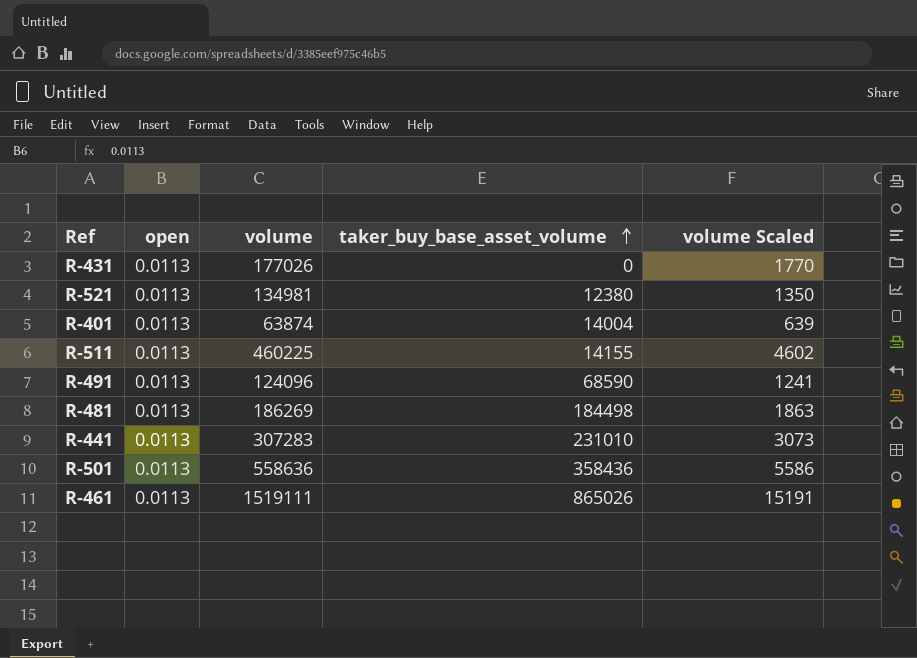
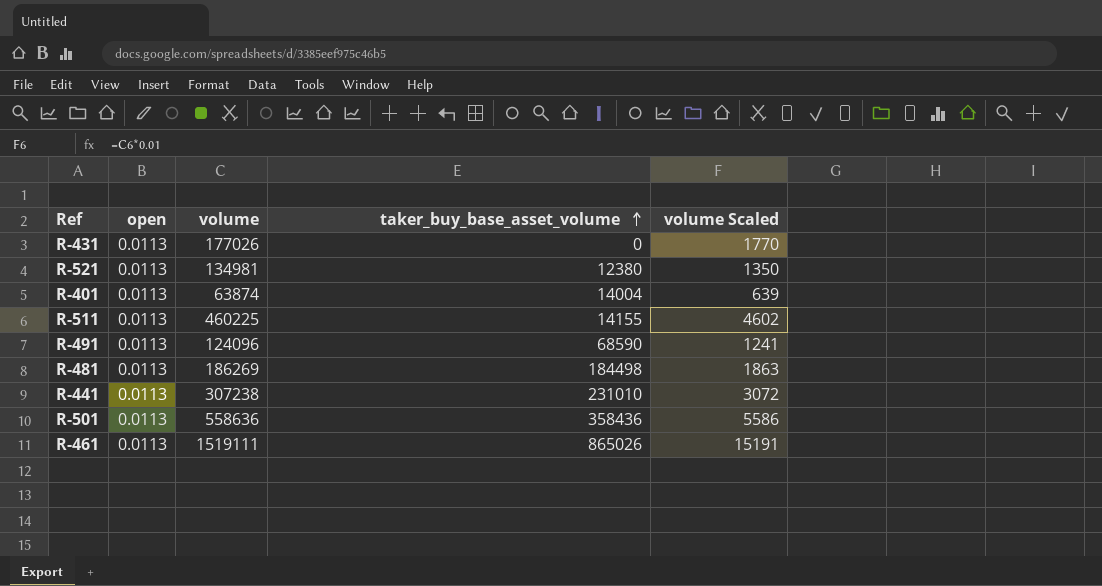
R-441 | volume: 307283 -> 307238
R-441 | volume Scaled: 3073 -> 3072

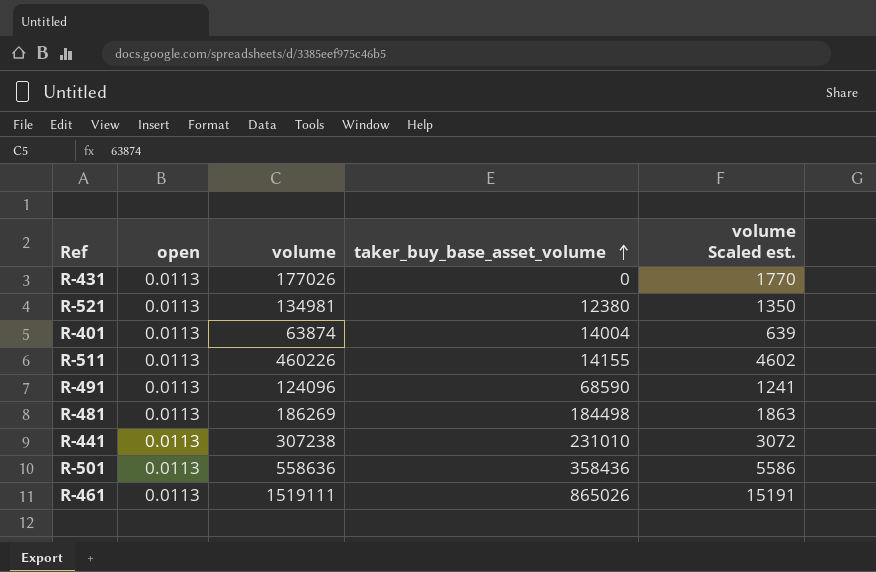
column name: volume Scaled -> volume Scaled est.
R-511 | volume: 460225 -> 460226

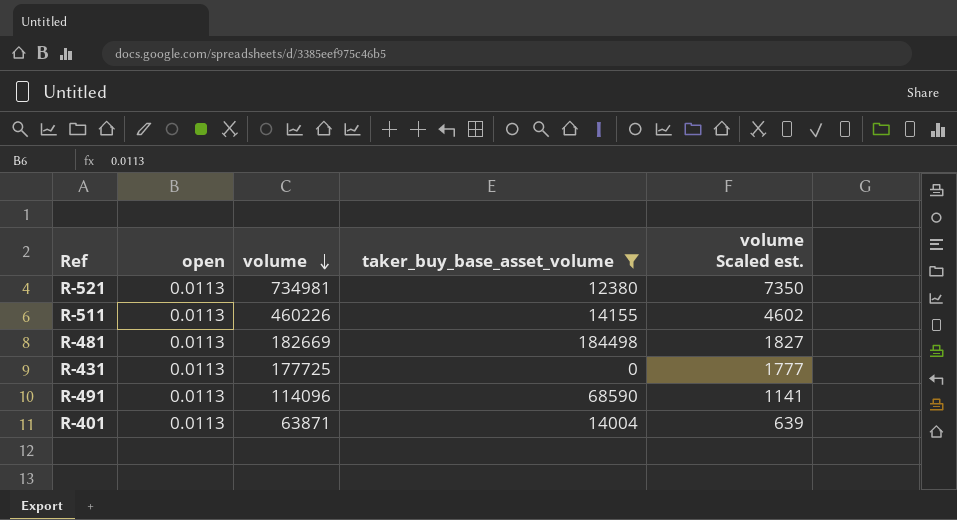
filter: none -> taker_buy_base_asset_volume <= 184498
row order: taker_buy_base_asset_volume ascending -> volume descending
R-521 | volume: 134981 -> 734981
R-521 | volume Scaled est.: 1350 -> 7350
R-481 | volume: 186269 -> 182669
R-481 | volume Scaled est.: 1863 -> 1827
R-431 | volume: 177026 -> 177725
R-431 | volume Scaled est.: 1770 -> 1777
R-491 | volume: 124096 -> 114096
R-491 | volume Scaled est.: 1241 -> 1141
R-401 | volume: 63874 -> 63871

